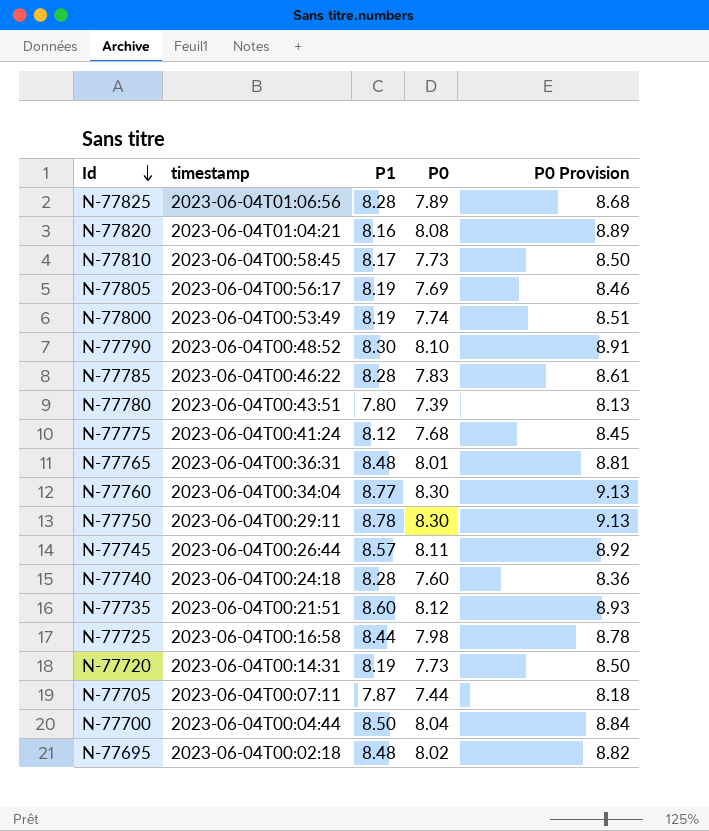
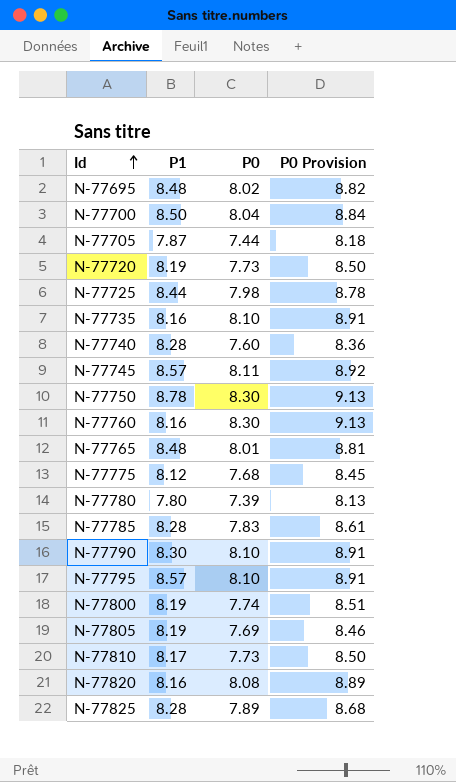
row order: Id descending -> Id ascending
column timestamp | position: 2 -> none
N-77735 | P1: 8.60 -> 8.16
N-77735 | P0: 8.12 -> 8.10
N-77735 | P0 Provision: 8.93 -> 8.91
N-77760 | P1: 8.77 -> 8.16
row N-77795: none -> 8.57 | 8.10 | 8.91

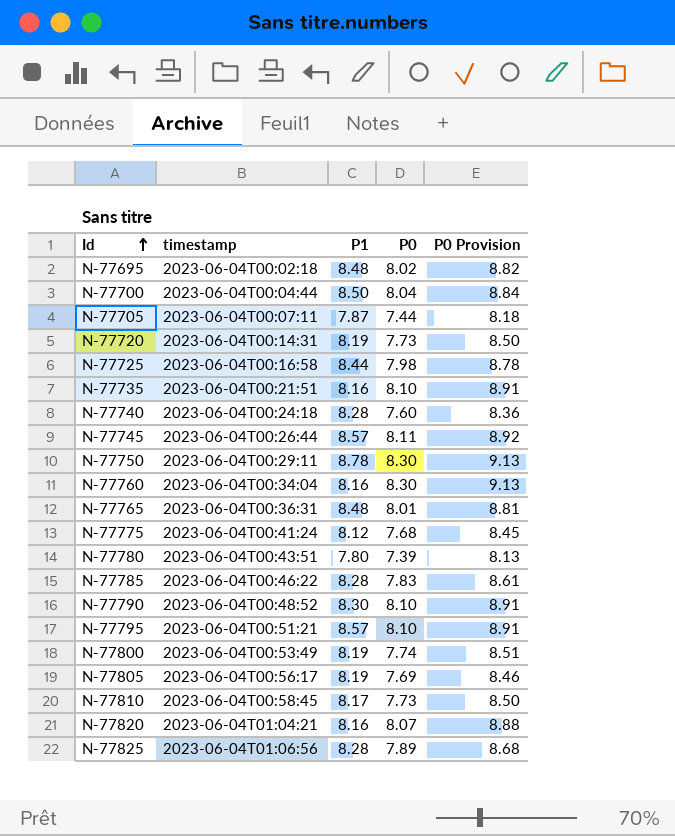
column timestamp | position: none -> 2
N-77820 | P0: 8.08 -> 8.07
N-77820 | P0 Provision: 8.89 -> 8.88

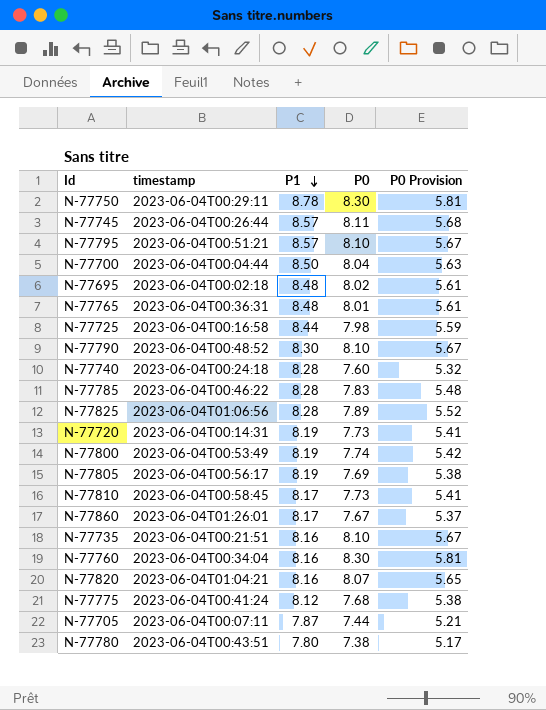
row order: Id ascending -> P1 descending
column P0 Provision | formula: [P0] * 1.1 -> [P0] * 0.7
row N-77860: none -> 2023-06-04T01:26:01 | 8.17 | 7.67 | 5.37
N-77780 | P0: 7.39 -> 7.38

